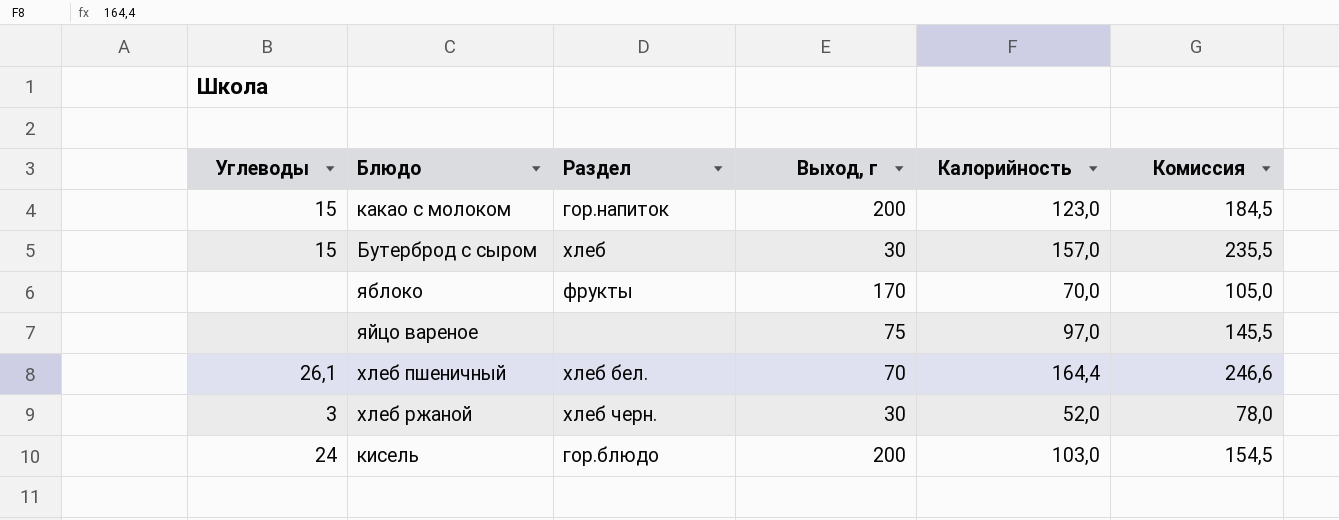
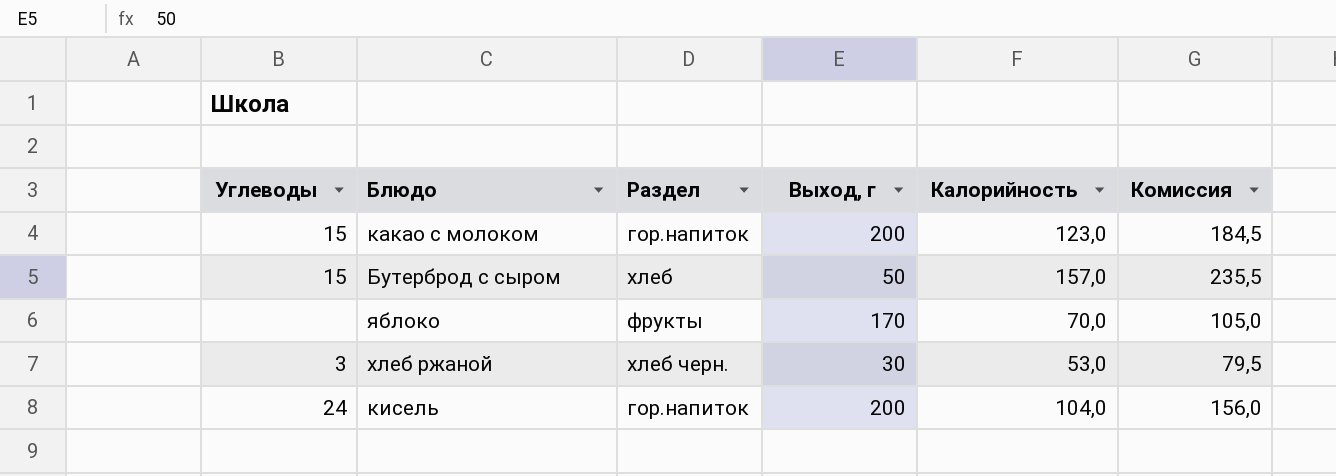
row яйцо вареное: none | none | 75 | 97,0 | 145,5 -> none
row хлеб пшеничный: 26,1 | хлеб бел. | 70 | 164,4 | 246,6 -> none
Бутерброд с сыром | Выход, г: 30 -> 50
хлеб ржаной | Калорийность: 52,0 -> 53,0
хлеб ржаной | Комиссия: 78,0 -> 79,5
кисель | Раздел: гор.блюдо -> гор.напиток
кисель | Калорийность: 103,0 -> 104,0
кисель | Комиссия: 154,5 -> 156,0

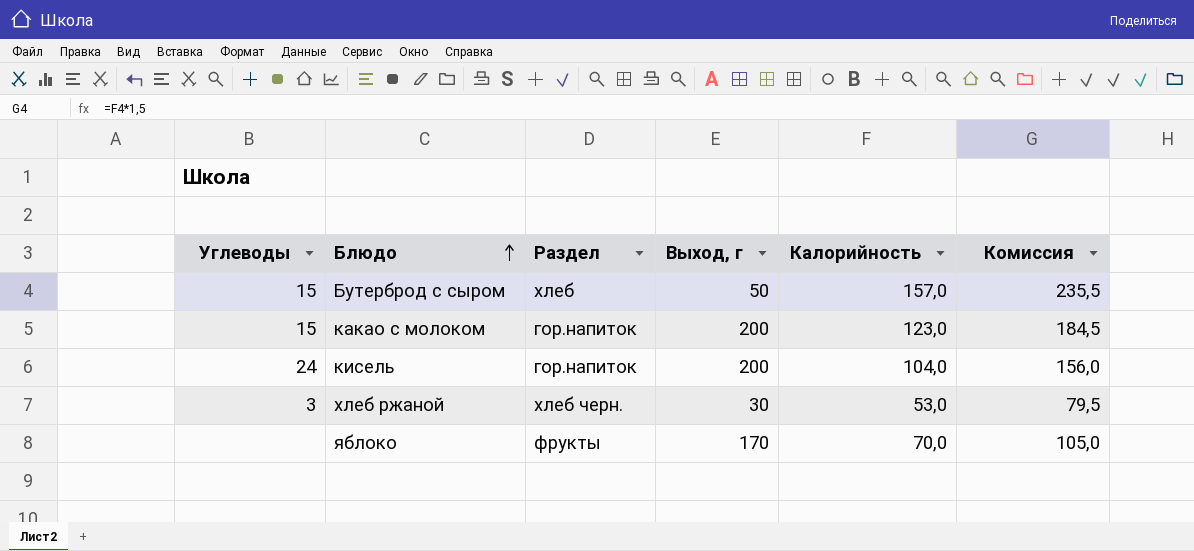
row order: none -> Блюдо ascending

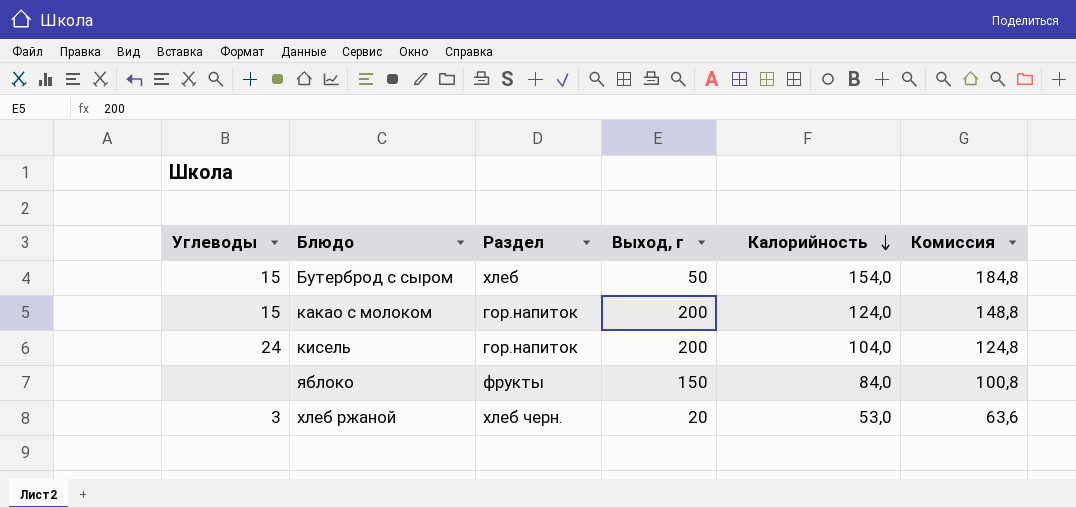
row order: Блюдо ascending -> Калорийность descending
column Комиссия | formula: [Калорийность] * 1,5 -> [Калорийность] * 1,2
Бутерброд с сыром | Калорийность: 157,0 -> 154,0
какао с молоком | Калорийность: 123,0 -> 124,0
яблоко | Выход, г: 170 -> 150
яблоко | Калорийность: 70,0 -> 84,0
хлеб ржаной | Выход, г: 30 -> 20

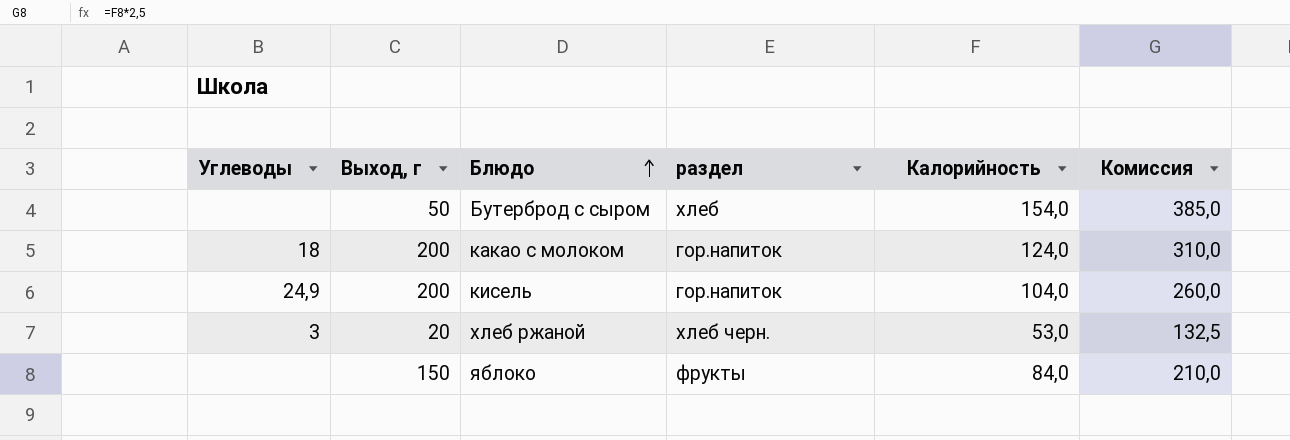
row order: Калорийность descending -> Блюдо ascending
column Выход, г | position: 4 -> 2
column name: Раздел -> раздел
column Комиссия | formula: [Калорийность] * 1,2 -> [Калорийность] * 2,5
Бутерброд с сыром | Углеводы: 15 -> none
какао с молоком | Углеводы: 15 -> 18
кисель | Углеводы: 24 -> 24,9

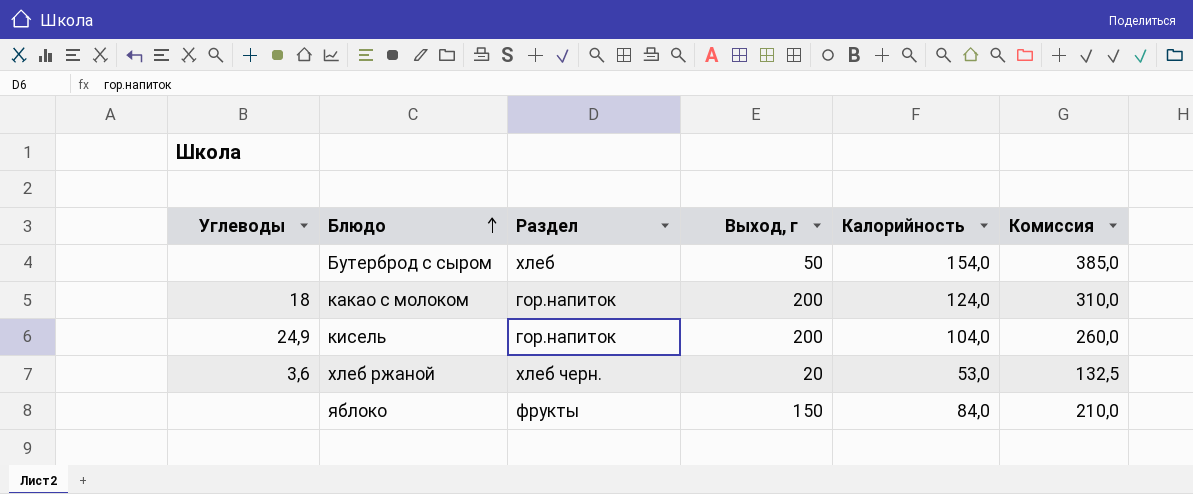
column name: раздел -> Раздел
column Выход, г | position: 2 -> 4
хлеб ржаной | Углеводы: 3 -> 3,6

